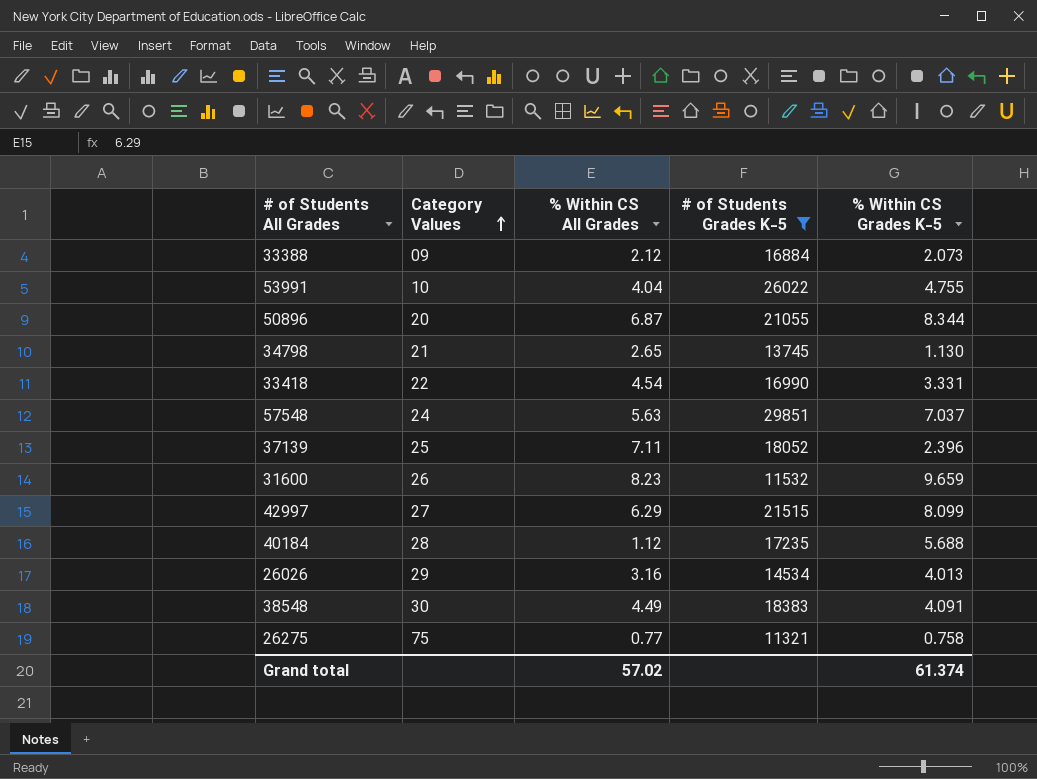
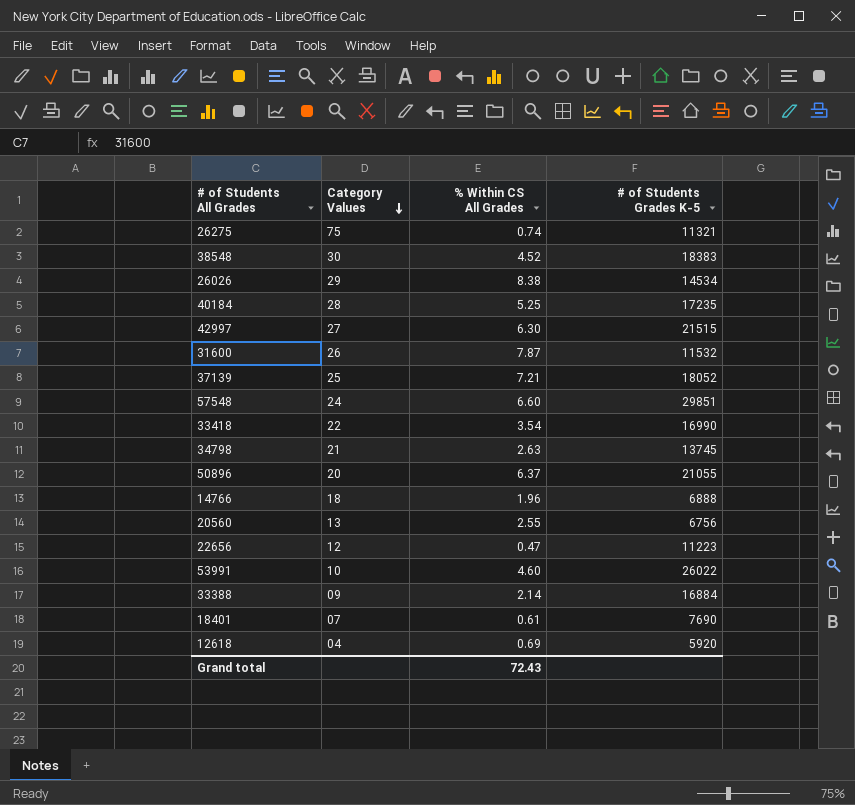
filter: # of Students Grades K-5 >= 11321 -> none
row order: Category Values ascending -> Category Values descending
column % Within CS Grades K-5 | position: 5 -> none
26275 | % Within CS All Grades: 0.77 -> 0.74
38548 | % Within CS All Grades: 4.49 -> 4.52
26026 | % Within CS All Grades: 3.16 -> 8.38
40184 | % Within CS All Grades: 1.12 -> 5.25
42997 | % Within CS All Grades: 6.29 -> 6.30
31600 | % Within CS All Grades: 8.23 -> 7.87
37139 | % Within CS All Grades: 7.11 -> 7.21
57548 | % Within CS All Grades: 5.63 -> 6.60
33418 | % Within CS All Grades: 4.54 -> 3.54
34798 | % Within CS All Grades: 2.65 -> 2.63
50896 | % Within CS All Grades: 6.87 -> 6.37
53991 | % Within CS All Grades: 4.04 -> 4.60
33388 | % Within CS All Grades: 2.12 -> 2.14
Grand total | % Within CS All Grades: 57.02 -> 72.43

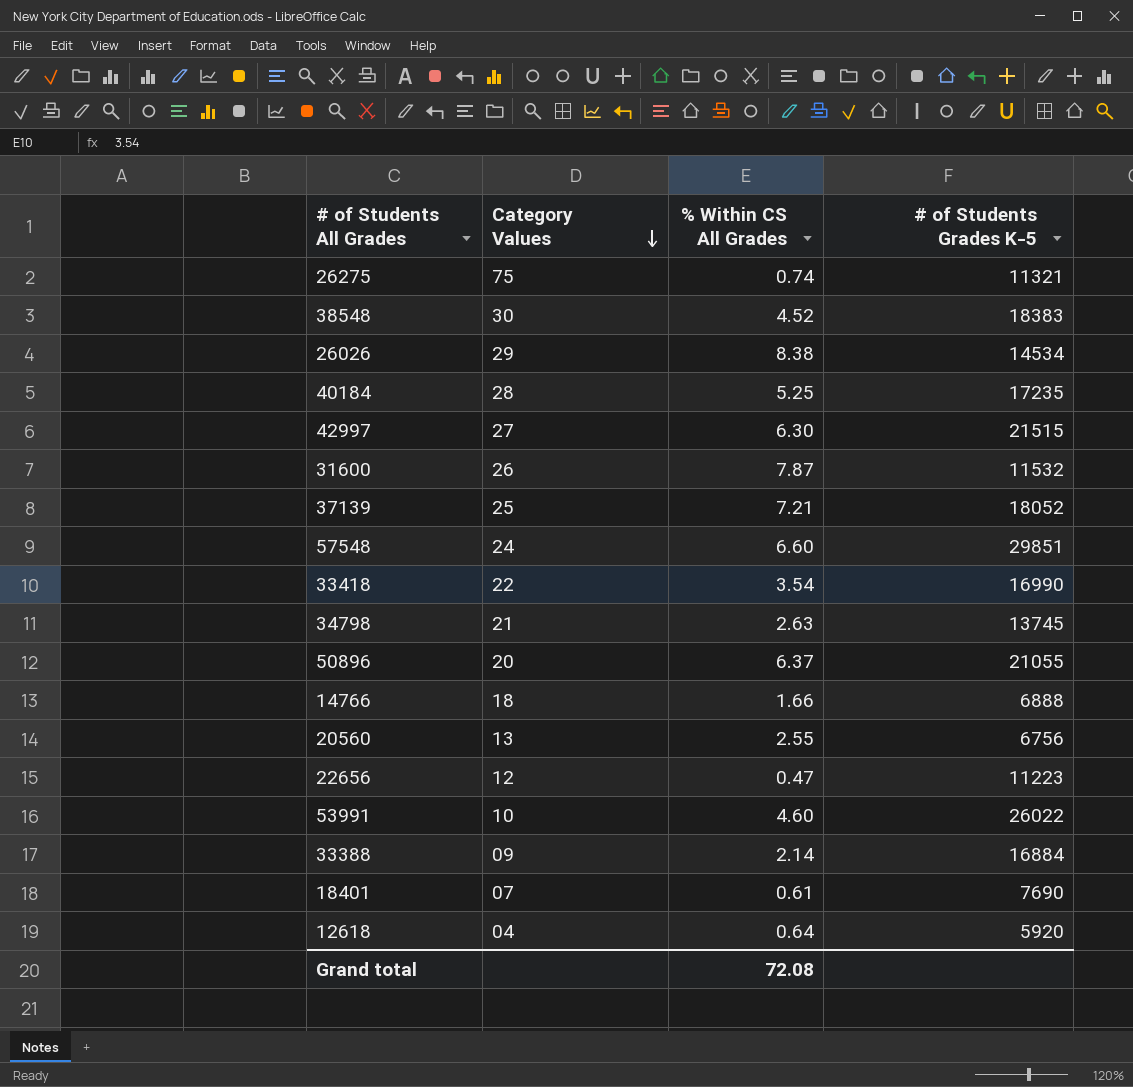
14766 | % Within CS All Grades: 1.96 -> 1.66
12618 | % Within CS All Grades: 0.69 -> 0.64
Grand total | % Within CS All Grades: 72.43 -> 72.08

